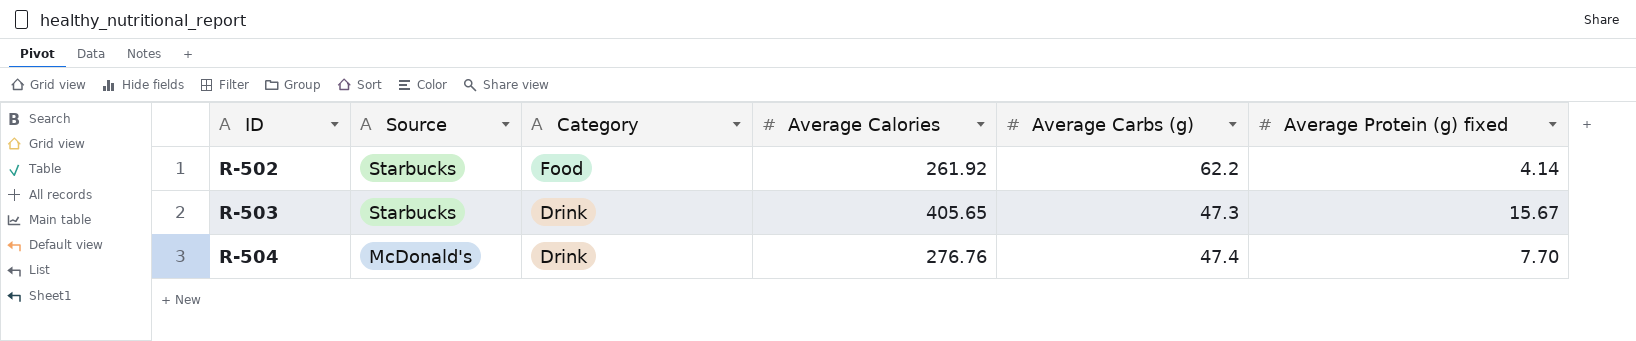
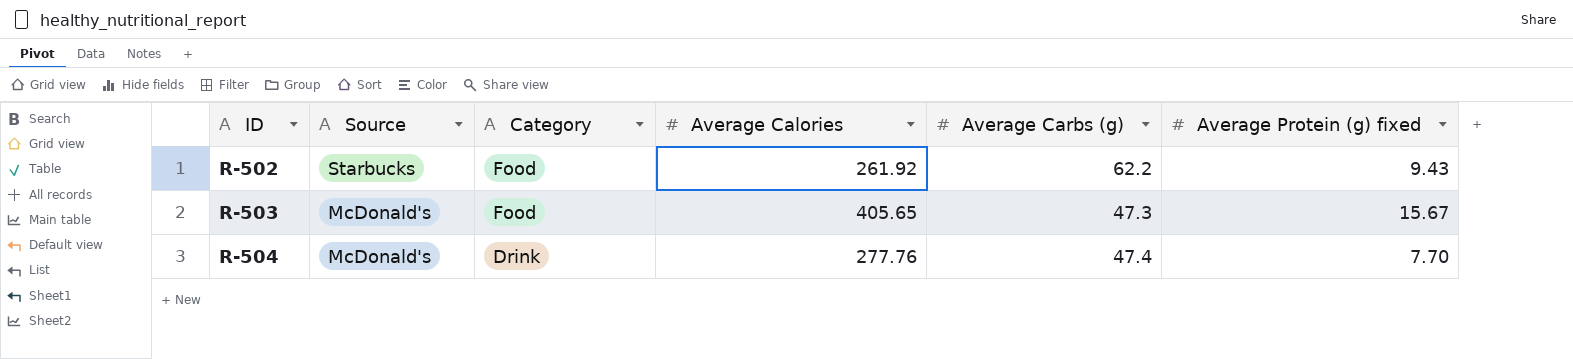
R-502 | Average Protein (g) fixed: 4.14 -> 9.43
R-503 | Source: Starbucks -> McDonald's
R-503 | Category: Drink -> Food
R-504 | Average Calories: 276.76 -> 277.76

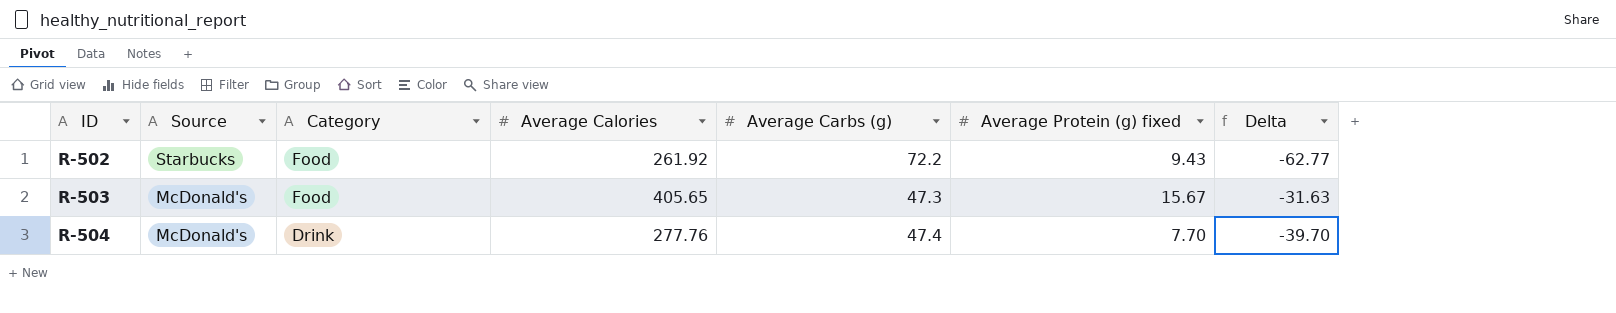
column Delta | formula: none -> [Average Protein (g) fixed] - [Average Carbs (g)]
R-502 | Average Carbs (g): 62.2 -> 72.2

